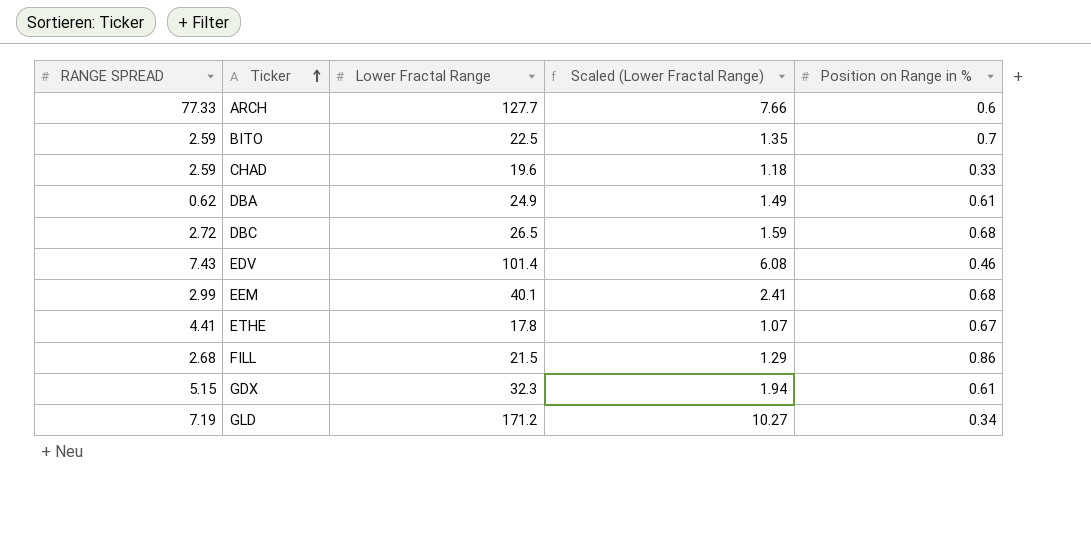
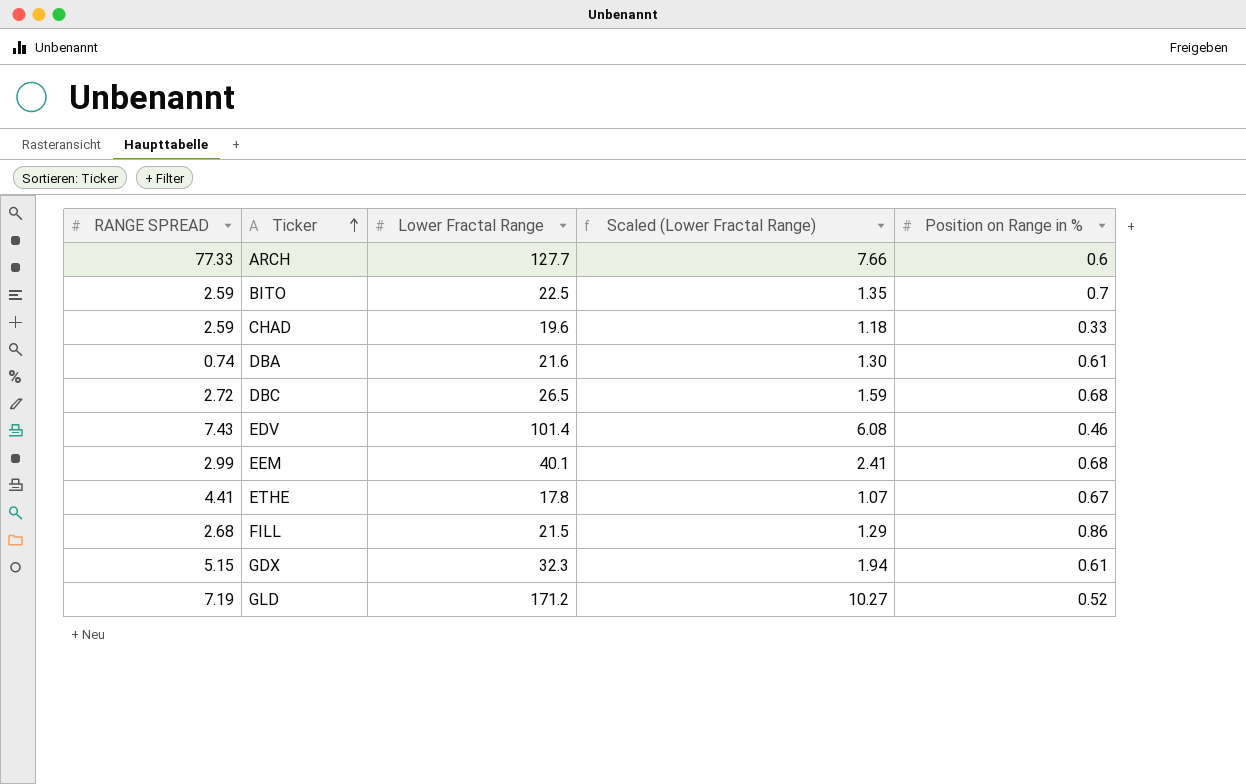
DBA | RANGE SPREAD: 0.62 -> 0.74
DBA | Lower Fractal Range: 24.9 -> 21.6
DBA | Scaled (Lower Fractal Range): 1.49 -> 1.30
GLD | Position on Range in %: 0.34 -> 0.52

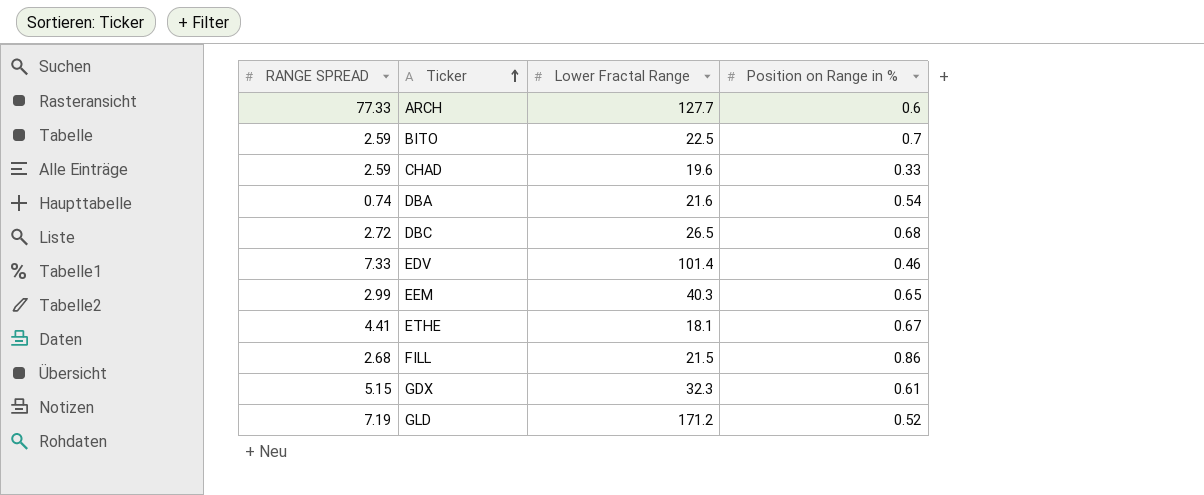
column Scaled (Lower Fractal Range) | formula: [Lower Fractal Range] * 0.06 -> none
DBA | Position on Range in %: 0.61 -> 0.54
EDV | RANGE SPREAD: 7.43 -> 7.33
EEM | Lower Fractal Range: 40.1 -> 40.3
EEM | Position on Range in %: 0.68 -> 0.65
ETHE | Lower Fractal Range: 17.8 -> 18.1

